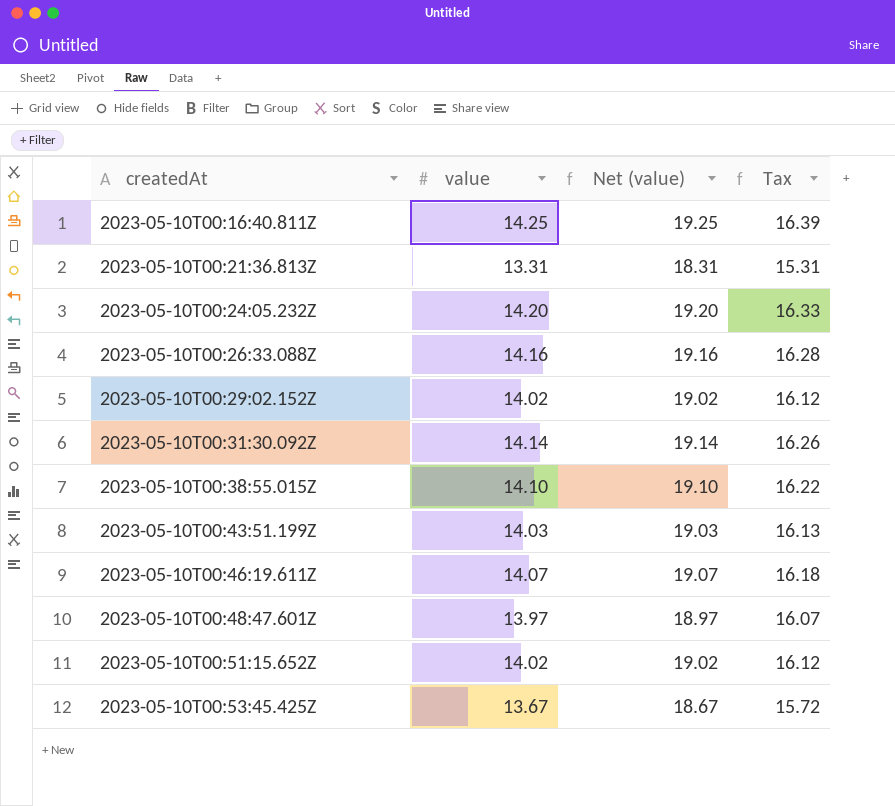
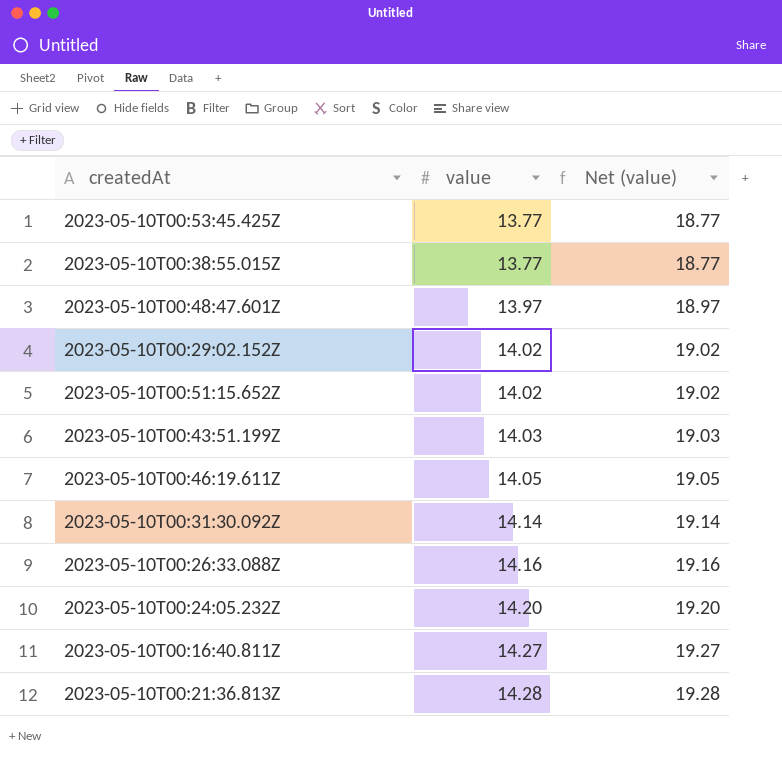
row order: createdAt ascending -> value ascending
column Tax | formula: [value] * 1.15 -> none
2023-05-10T00:53:45.425Z | value: 13.67 -> 13.77
2023-05-10T00:53:45.425Z | Net (value): 18.67 -> 18.77
2023-05-10T00:38:55.015Z | value: 14.10 -> 13.77
2023-05-10T00:38:55.015Z | Net (value): 19.10 -> 18.77
2023-05-10T00:46:19.611Z | value: 14.07 -> 14.05
2023-05-10T00:46:19.611Z | Net (value): 19.07 -> 19.05
2023-05-10T00:16:40.811Z | value: 14.25 -> 14.27
2023-05-10T00:16:40.811Z | Net (value): 19.25 -> 19.27
2023-05-10T00:21:36.813Z | value: 13.31 -> 14.28
2023-05-10T00:21:36.813Z | Net (value): 18.31 -> 19.28

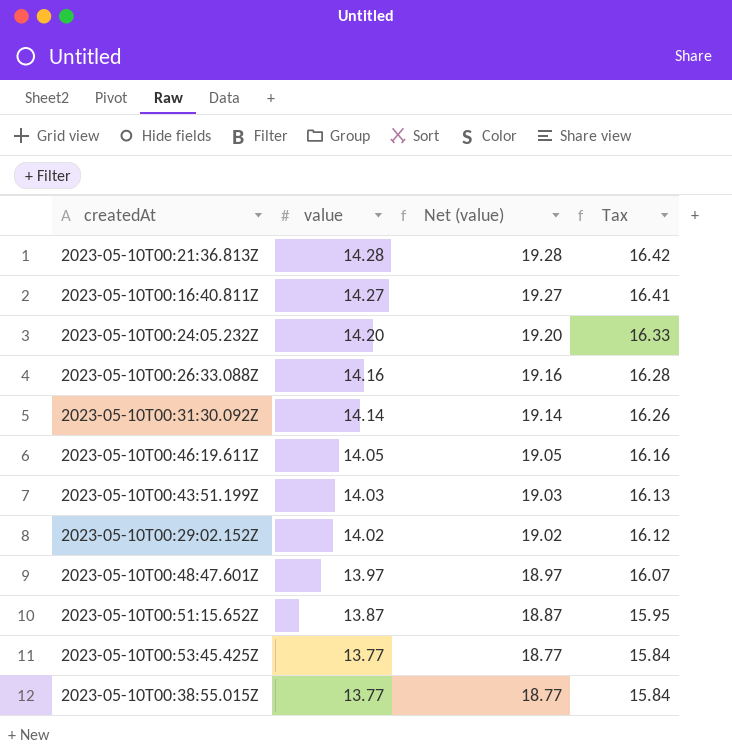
row order: value ascending -> value descending
column Tax | formula: none -> [value] * 1.15
2023-05-10T00:51:15.652Z | value: 14.02 -> 13.87
2023-05-10T00:51:15.652Z | Net (value): 19.02 -> 18.87

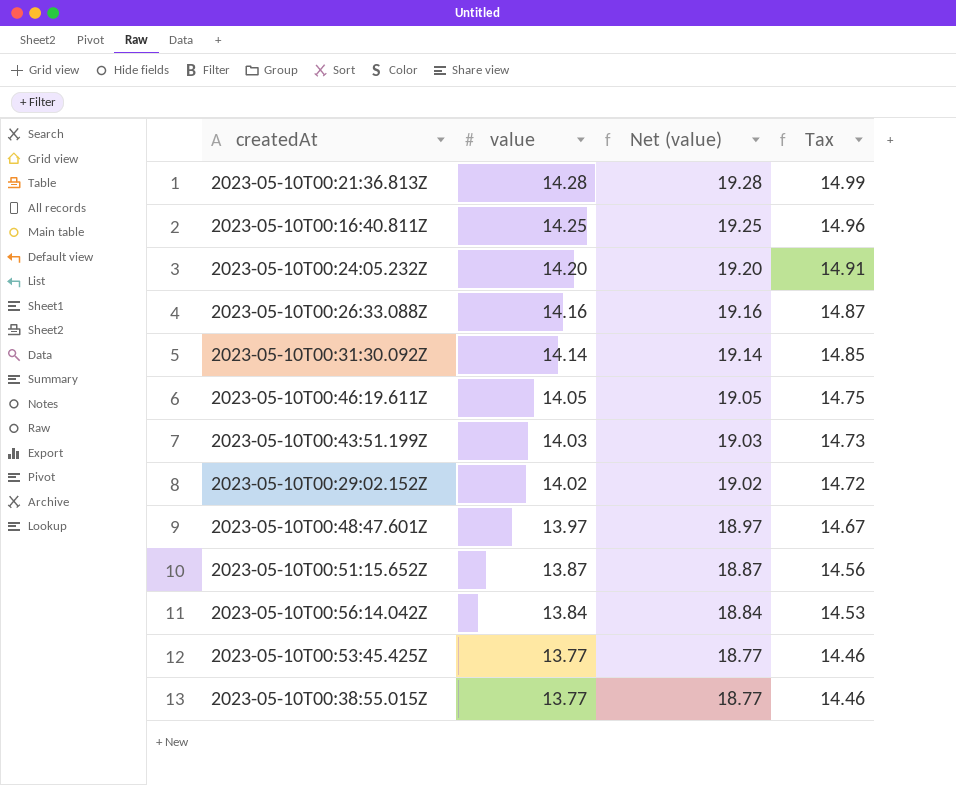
column Tax | formula: [value] * 1.15 -> [value] * 1.05
2023-05-10T00:16:40.811Z | value: 14.27 -> 14.25
2023-05-10T00:16:40.811Z | Net (value): 19.27 -> 19.25
row 2023-05-10T00:56:14.042Z: none -> 13.84 | 18.84 | 14.53

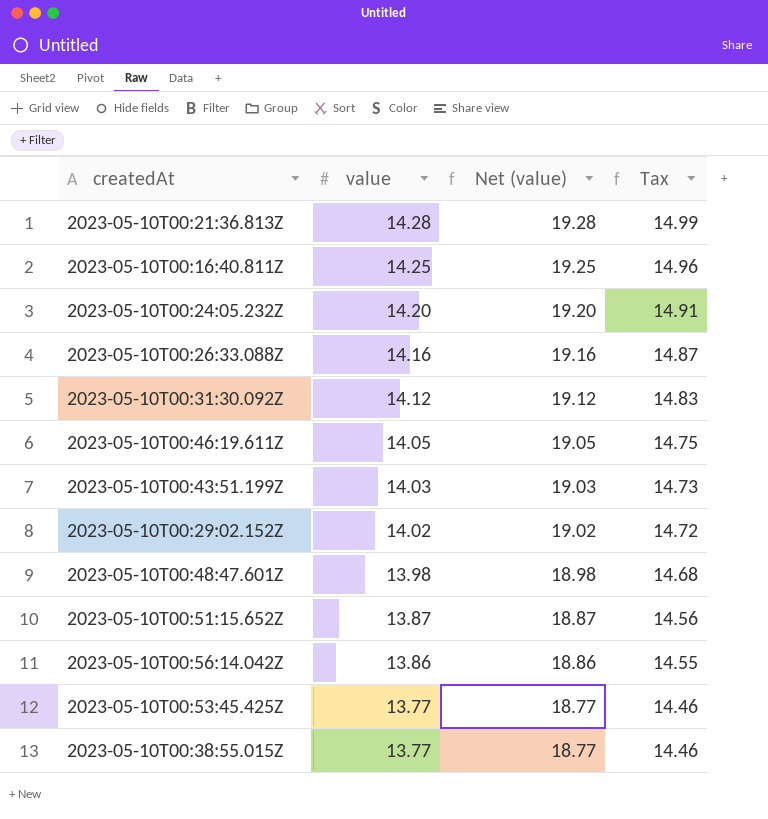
2023-05-10T00:31:30.092Z | value: 14.14 -> 14.12
2023-05-10T00:31:30.092Z | Net (value): 19.14 -> 19.12
2023-05-10T00:31:30.092Z | Tax: 14.85 -> 14.83
2023-05-10T00:48:47.601Z | value: 13.97 -> 13.98
2023-05-10T00:48:47.601Z | Net (value): 18.97 -> 18.98
2023-05-10T00:48:47.601Z | Tax: 14.67 -> 14.68
2023-05-10T00:56:14.042Z | value: 13.84 -> 13.86
2023-05-10T00:56:14.042Z | Net (value): 18.84 -> 18.86
2023-05-10T00:56:14.042Z | Tax: 14.53 -> 14.55

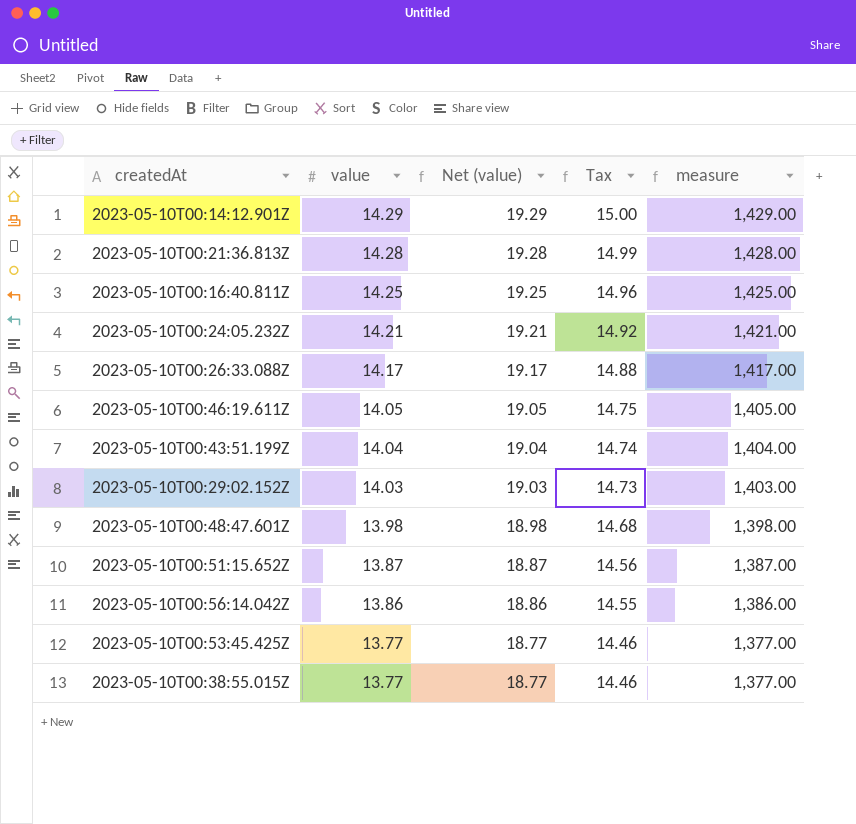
column measure | formula: none -> [value] * 100
row 2023-05-10T00:31:30.092Z: 14.12 | 19.12 | 14.83 -> none
row 2023-05-10T00:14:12.901Z: none -> 14.29 | 19.29 | 15.00 | 1,429.00
2023-05-10T00:24:05.232Z | value: 14.20 -> 14.21
2023-05-10T00:24:05.232Z | Net (value): 19.20 -> 19.21
2023-05-10T00:24:05.232Z | Tax: 14.91 -> 14.92
2023-05-10T00:26:33.088Z | value: 14.16 -> 14.17
2023-05-10T00:26:33.088Z | Net (value): 19.16 -> 19.17
2023-05-10T00:26:33.088Z | Tax: 14.87 -> 14.88
2023-05-10T00:43:51.199Z | value: 14.03 -> 14.04
2023-05-10T00:43:51.199Z | Net (value): 19.03 -> 19.04
2023-05-10T00:43:51.199Z | Tax: 14.73 -> 14.74
2023-05-10T00:29:02.152Z | value: 14.02 -> 14.03
2023-05-10T00:29:02.152Z | Net (value): 19.02 -> 19.03
2023-05-10T00:29:02.152Z | Tax: 14.72 -> 14.73

